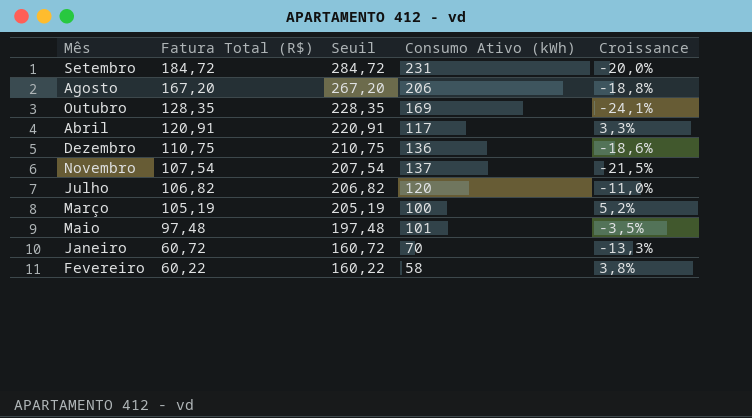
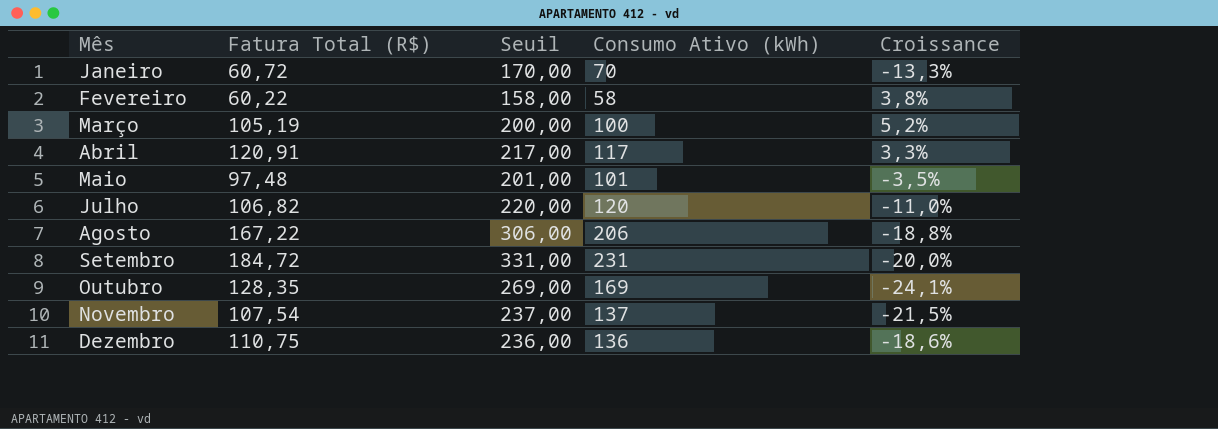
row order: Fatura Total (R$) descending -> Mês ascending
column Seuil | formula: [Fatura Total (R$)] + 100 -> [Consumo Ativo (kWh)] + 100
Agosto | Fatura Total (R$): 167,20 -> 167,22

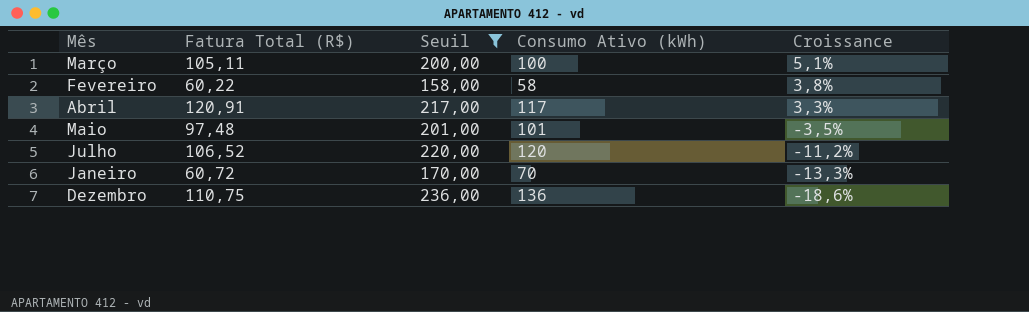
filter: none -> Seuil <= 236,00
row order: Mês ascending -> Croissance descending
Março | Fatura Total (R$): 105,19 -> 105,11
Março | Croissance: 5,2% -> 5,1%
Julho | Fatura Total (R$): 106,82 -> 106,52
Julho | Croissance: -11,0% -> -11,2%

